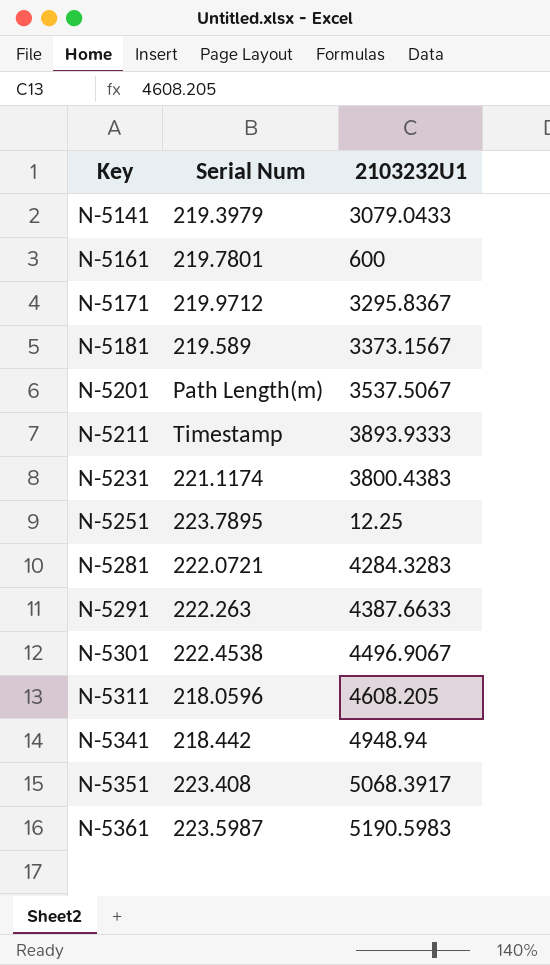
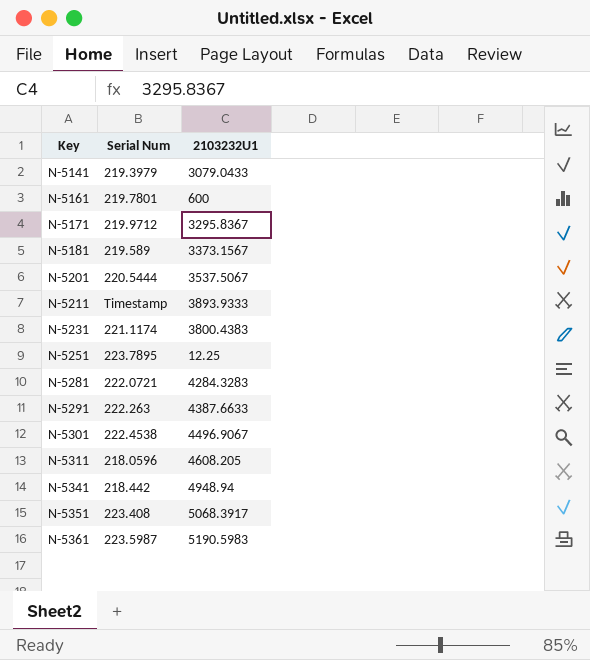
N-5201 | Serial Num: Path Length(m) -> 220.5444

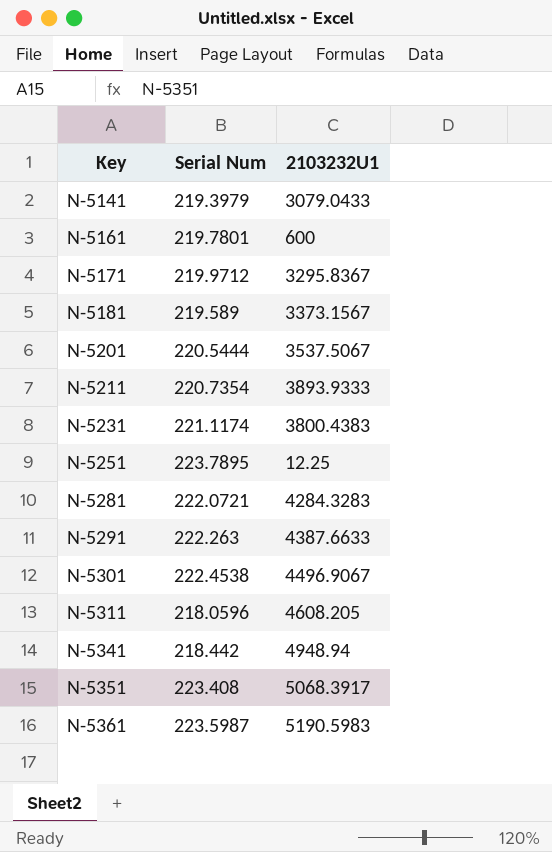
N-5211 | Serial Num: Timestamp -> 220.7354

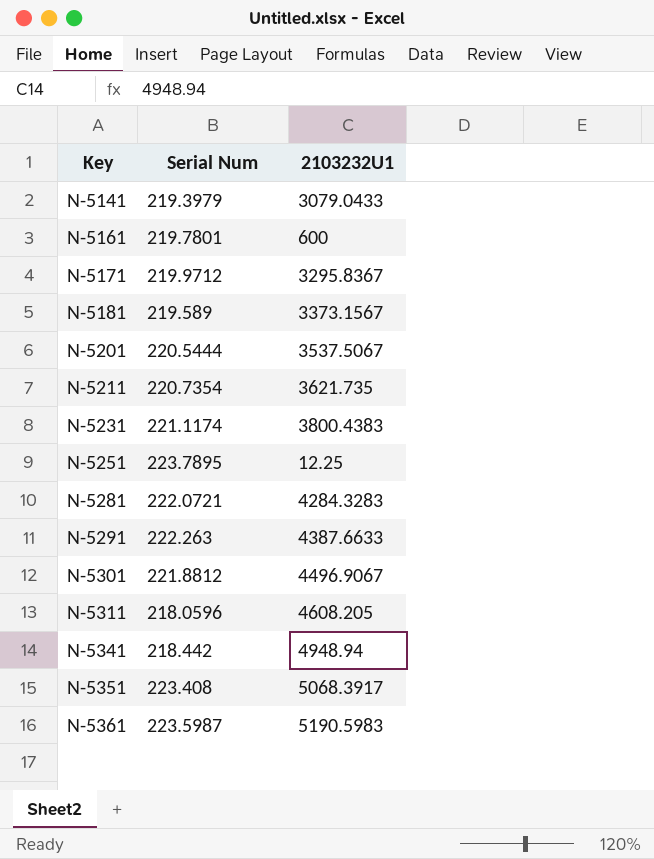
N-5211 | 2103232U1: 3893.9333 -> 3621.735
N-5301 | Serial Num: 222.4538 -> 221.8812

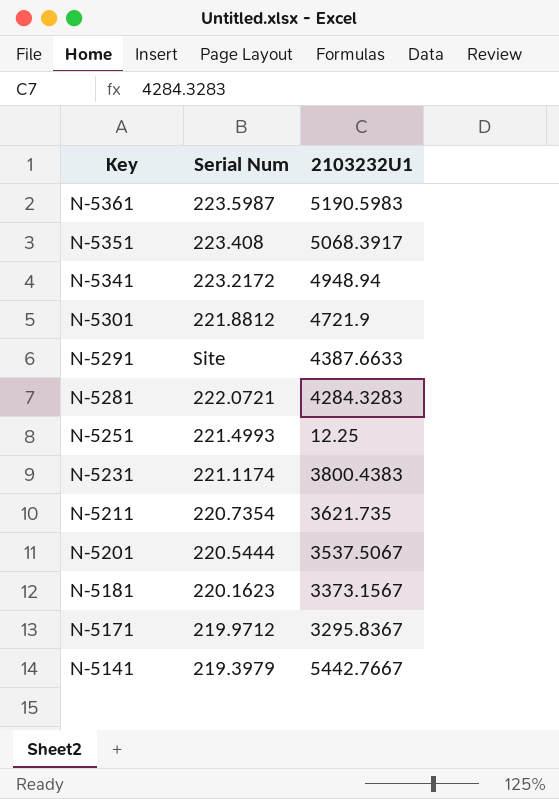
row order: Key ascending -> Key descending
row N-5161: 219.7801 | 600 -> none
row N-5311: 218.0596 | 4608.205 -> none
N-5341 | Serial Num: 218.442 -> 223.2172
N-5301 | 2103232U1: 4496.9067 -> 4721.9
N-5291 | Serial Num: 222.263 -> Site
N-5251 | Serial Num: 223.7895 -> 221.4993
N-5181 | Serial Num: 219.589 -> 220.1623
N-5141 | 2103232U1: 3079.0433 -> 5442.7667

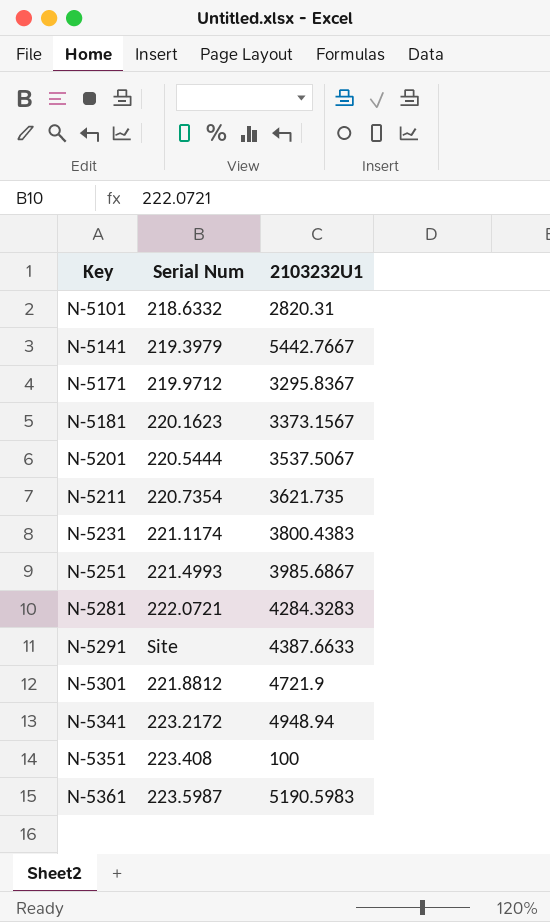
row order: Key descending -> Key ascending
row N-5101: none -> 218.6332 | 2820.31
N-5251 | 2103232U1: 12.25 -> 3985.6867
N-5351 | 2103232U1: 5068.3917 -> 100

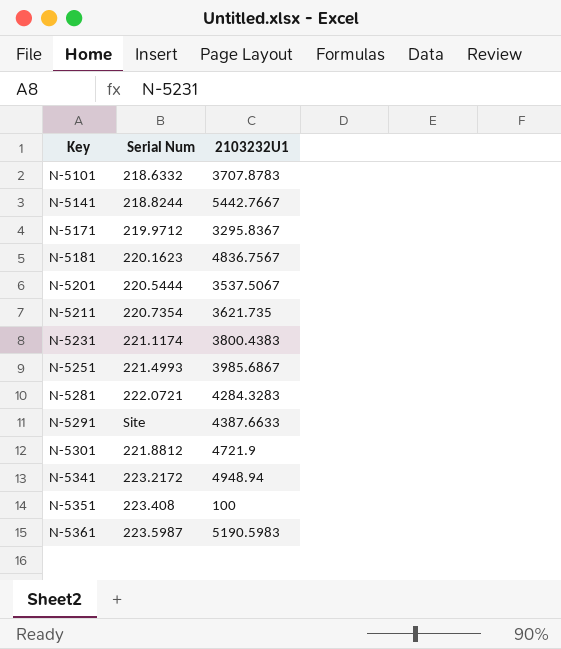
N-5101 | 2103232U1: 2820.31 -> 3707.8783
N-5141 | Serial Num: 219.3979 -> 218.8244
N-5181 | 2103232U1: 3373.1567 -> 4836.7567

